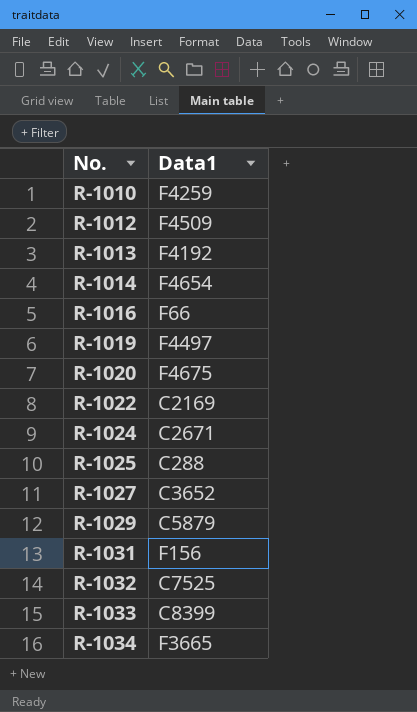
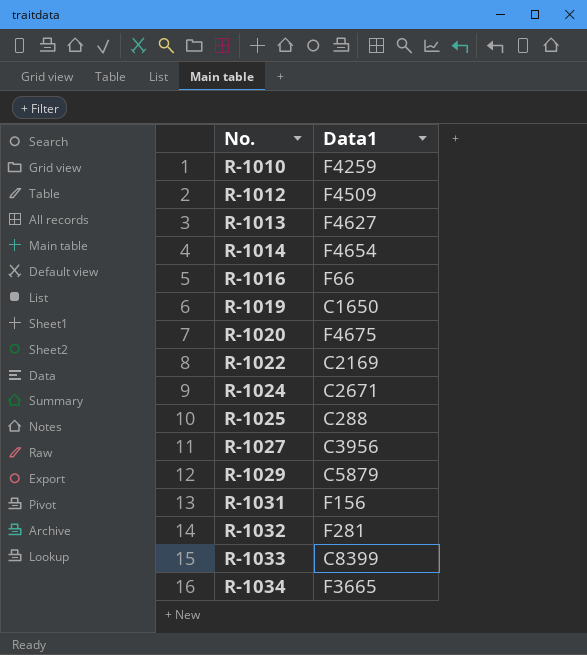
R-1013 | Data1: F4192 -> F4627
R-1019 | Data1: F4497 -> C1650
R-1027 | Data1: C3652 -> C3956
R-1032 | Data1: C7525 -> F281

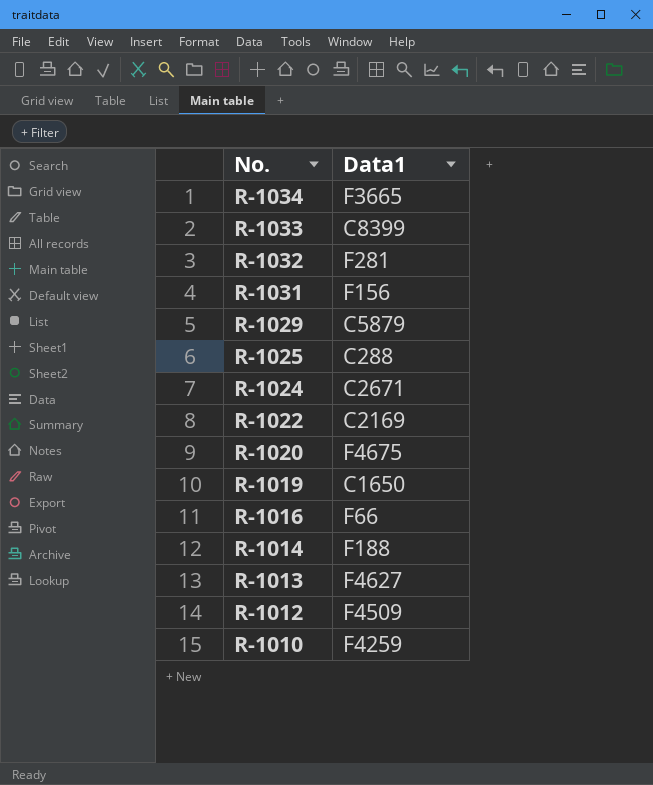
row order: No. ascending -> No. descending
row R-1027: C3956 -> none
R-1014 | Data1: F4654 -> F188

